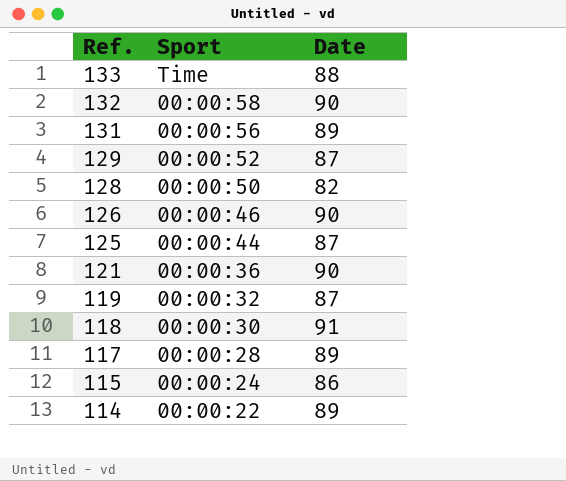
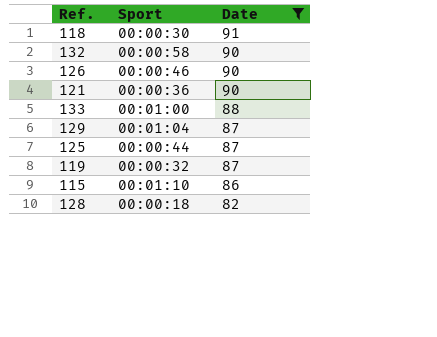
filter: none -> Date != 89
row order: Ref. descending -> Date descending
133 | Sport: Time -> 00:01:00
129 | Sport: 00:00:52 -> 00:01:04
115 | Sport: 00:00:24 -> 00:01:10
128 | Sport: 00:00:50 -> 00:00:18

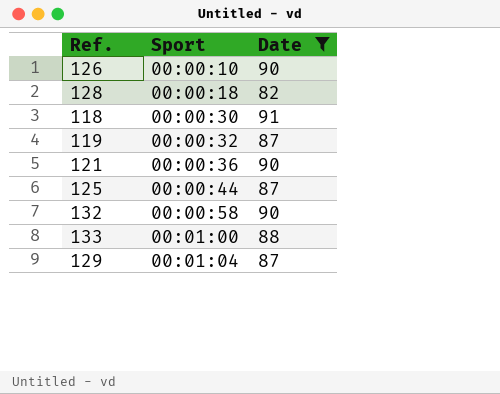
row order: Date descending -> Sport ascending
row 115: 00:01:10 | 86 -> none
126 | Sport: 00:00:46 -> 00:00:10

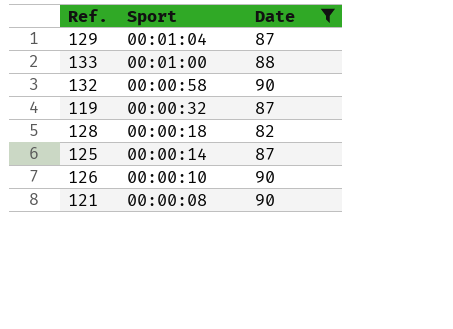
row order: Sport ascending -> Sport descending
row 118: 00:00:30 | 91 -> none
125 | Sport: 00:00:44 -> 00:00:14
121 | Sport: 00:00:36 -> 00:00:08

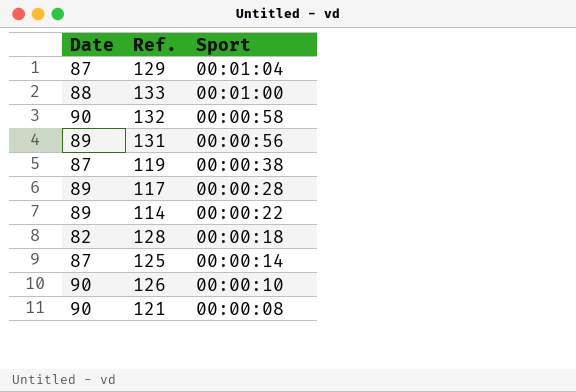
filter: Date != 89 -> none
column Date | position: 3 -> 1
119 | Sport: 00:00:32 -> 00:00:38

